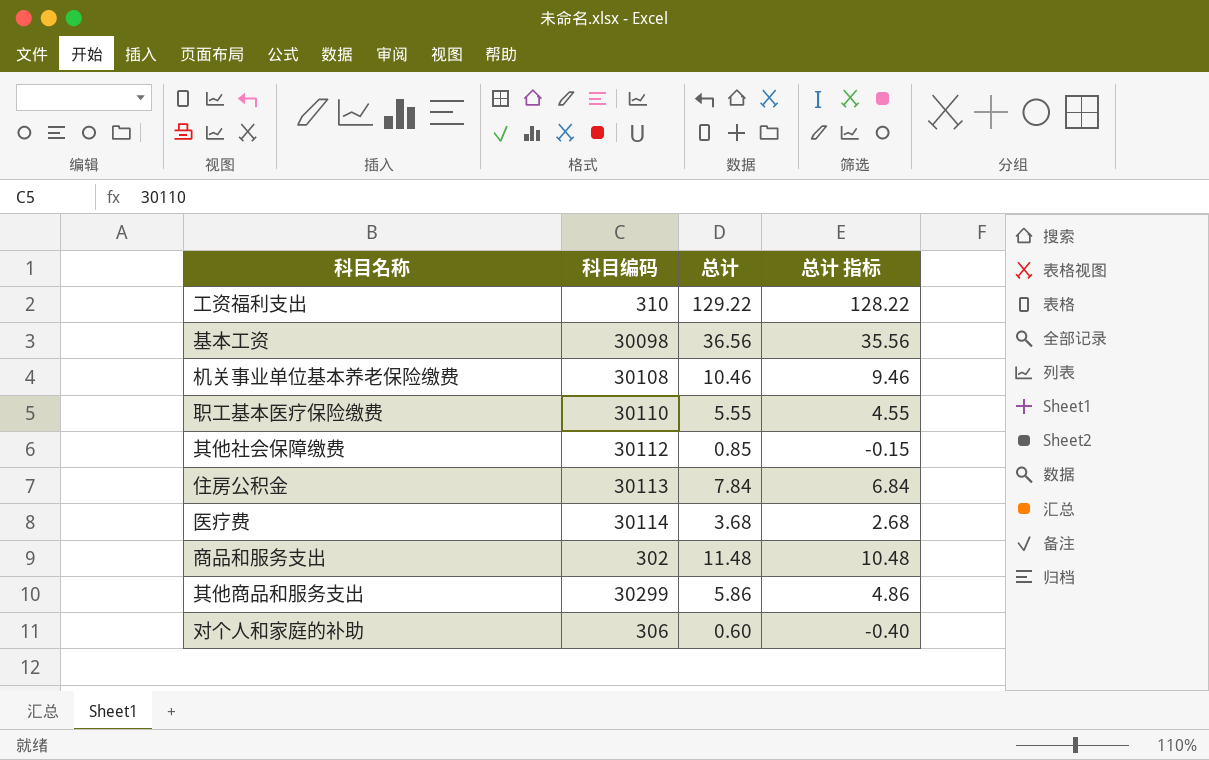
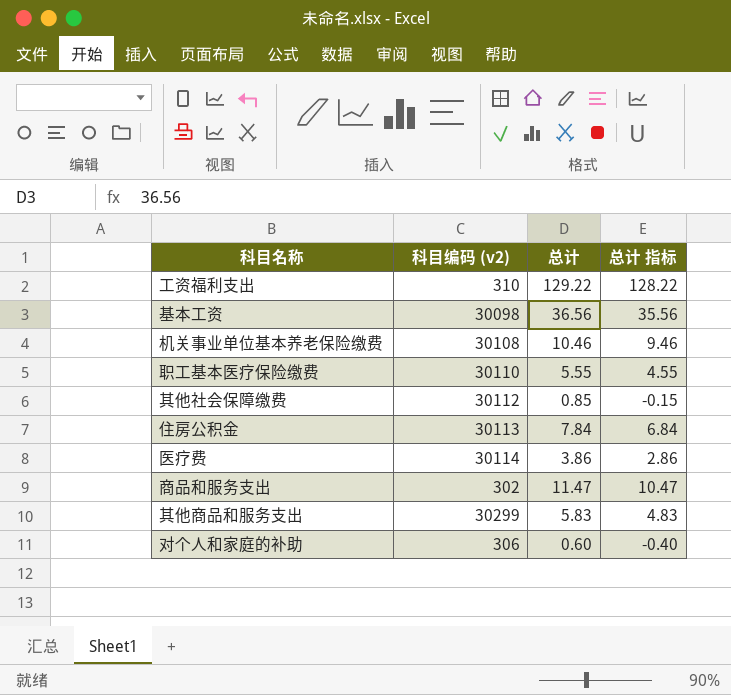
column name: 科目编码 -> 科目编码 (v2)
医疗费 | 总计: 3.68 -> 3.86
医疗费 | 总计 指标: 2.68 -> 2.86
商品和服务支出 | 总计: 11.48 -> 11.47
商品和服务支出 | 总计 指标: 10.48 -> 10.47
其他商品和服务支出 | 总计: 5.86 -> 5.83
其他商品和服务支出 | 总计 指标: 4.86 -> 4.83

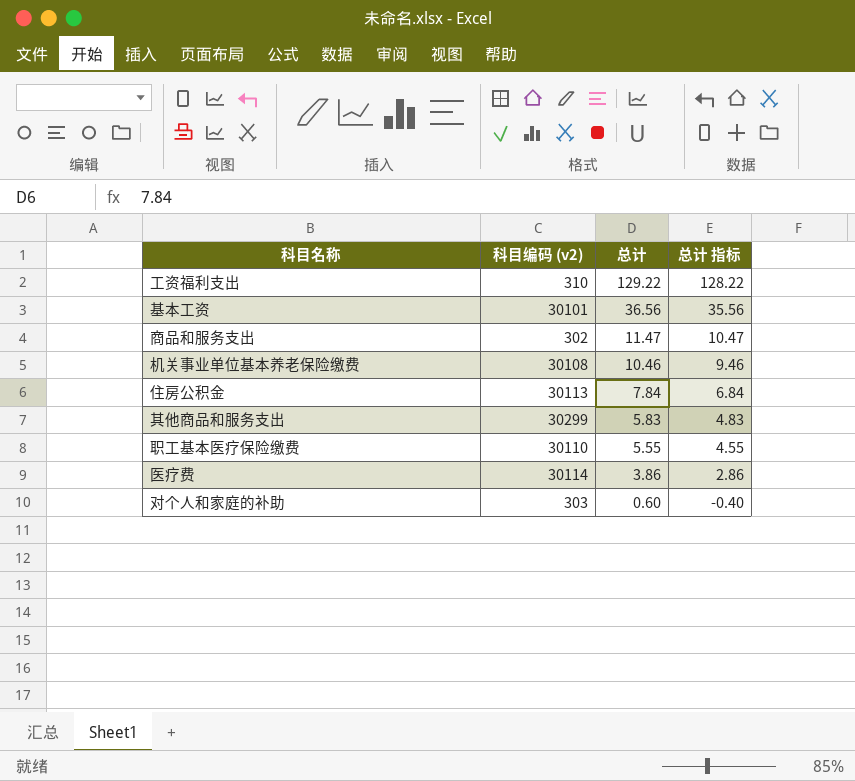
row order: none -> 总计 descending
row 其他社会保障缴费: 30112 | 0.85 | -0.15 -> none
基本工资 | 科目编码 (v2): 30098 -> 30101
对个人和家庭的补助 | 科目编码 (v2): 306 -> 303

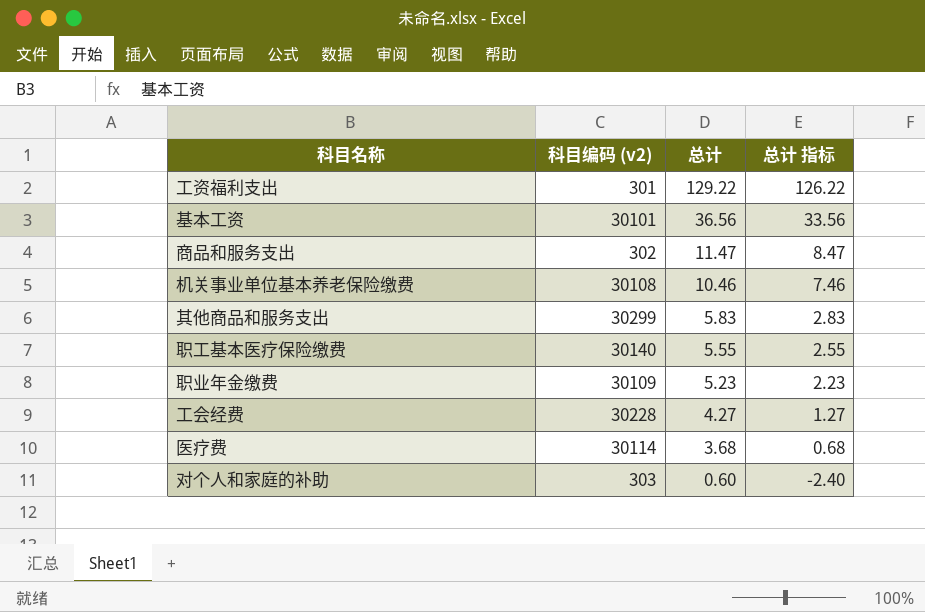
column 总计 指标 | formula: [总计] - 1 -> [总计] - 3
row 住房公积金: 30113 | 7.84 | 6.84 -> none
工资福利支出 | 科目编码 (v2): 310 -> 301
职工基本医疗保险缴费 | 科目编码 (v2): 30110 -> 30140
row 职业年金缴费: none -> 30109 | 5.23 | 2.23
row 工会经费: none -> 30228 | 4.27 | 1.27
医疗费 | 总计: 3.86 -> 3.68

